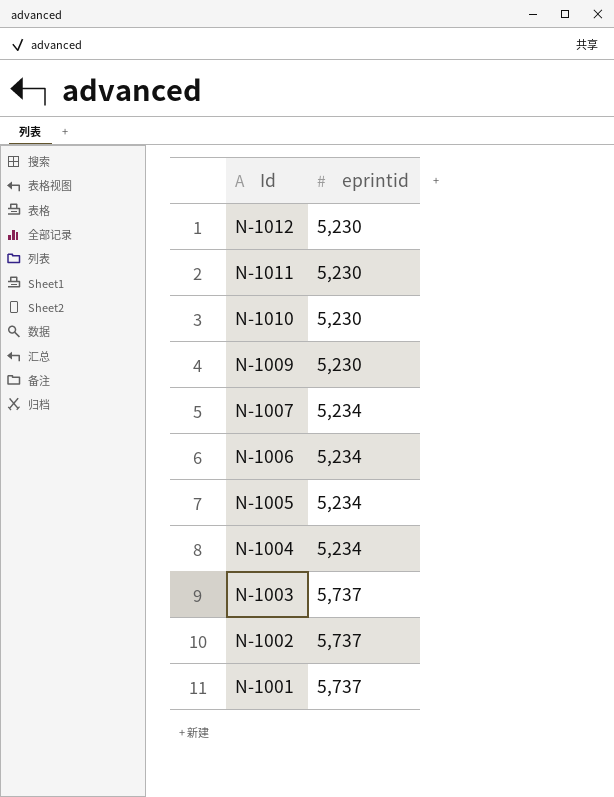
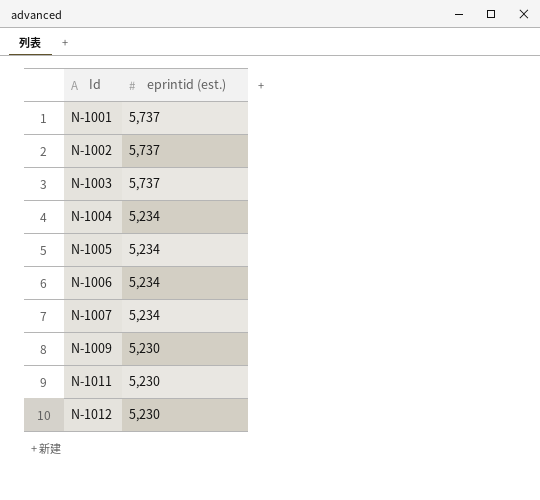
row order: Id descending -> Id ascending
column name: eprintid -> eprintid (est.)
row N-1010: 5,230 -> none

